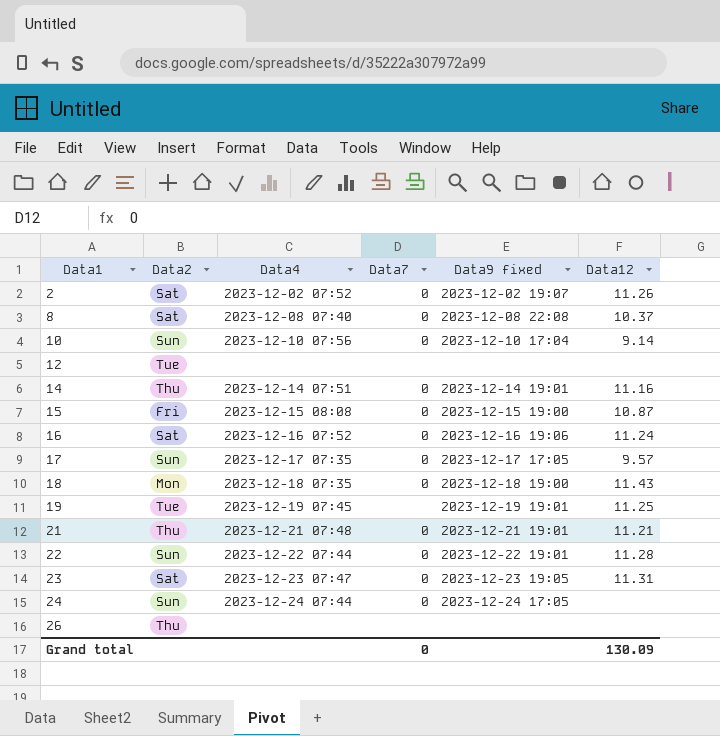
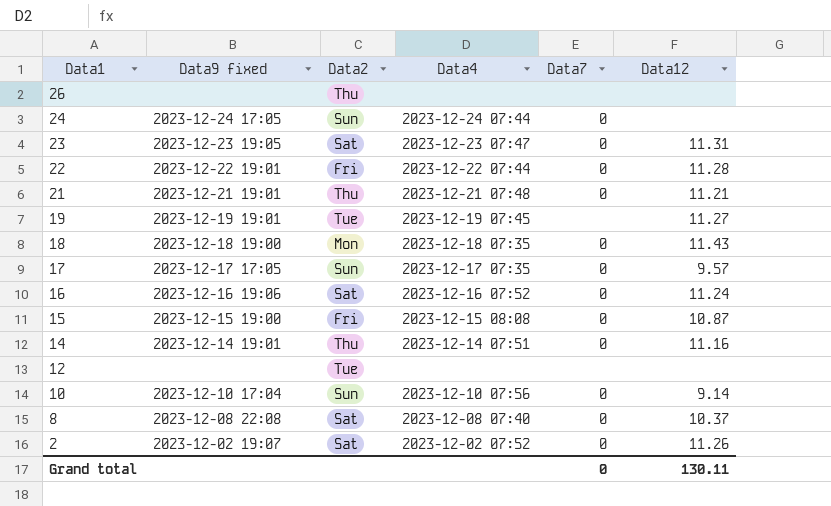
row order: Data1 ascending -> Data1 descending
column Data9 fixed | position: 5 -> 2
22 | Data2: Sun -> Fri
19 | Data12: 11.25 -> 11.27
Grand total | Data12: 130.09 -> 130.11

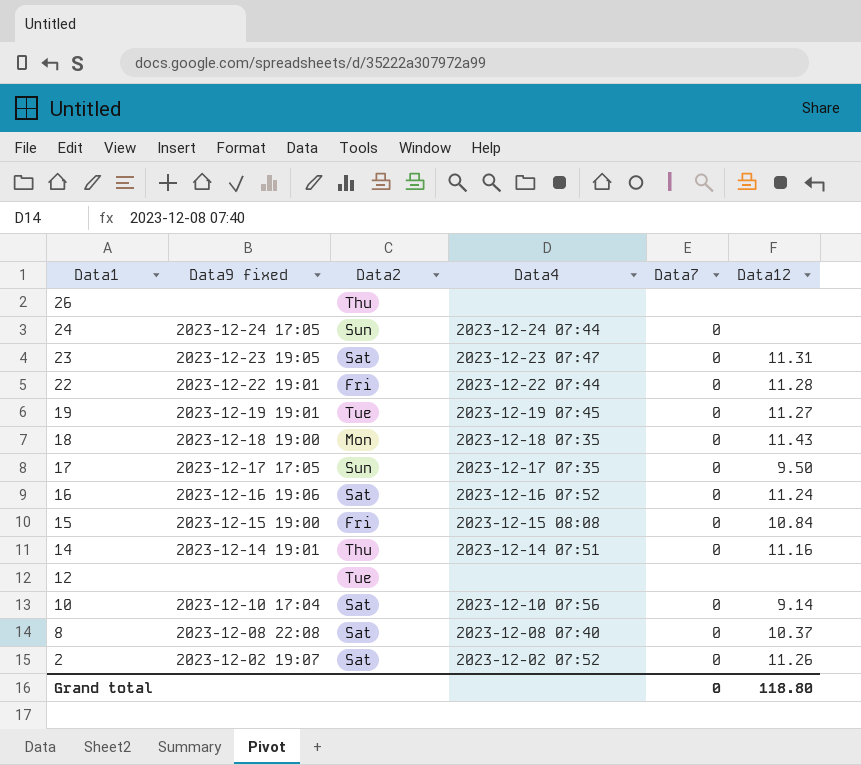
row 21: 2023-12-21 19:01 | Thu | 2023-12-21 07:48 | 0 | 11.21 -> none
19 | Data7: none -> 0
17 | Data12: 9.57 -> 9.50
15 | Data12: 10.87 -> 10.84
10 | Data2: Sun -> Sat
Grand total | Data12: 130.11 -> 118.80

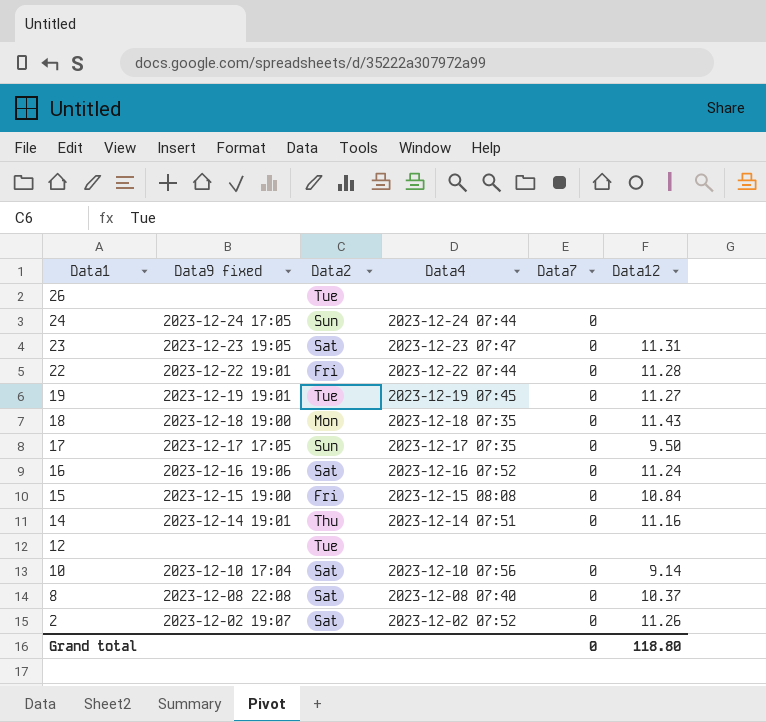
26 | Data2: Thu -> Tue

